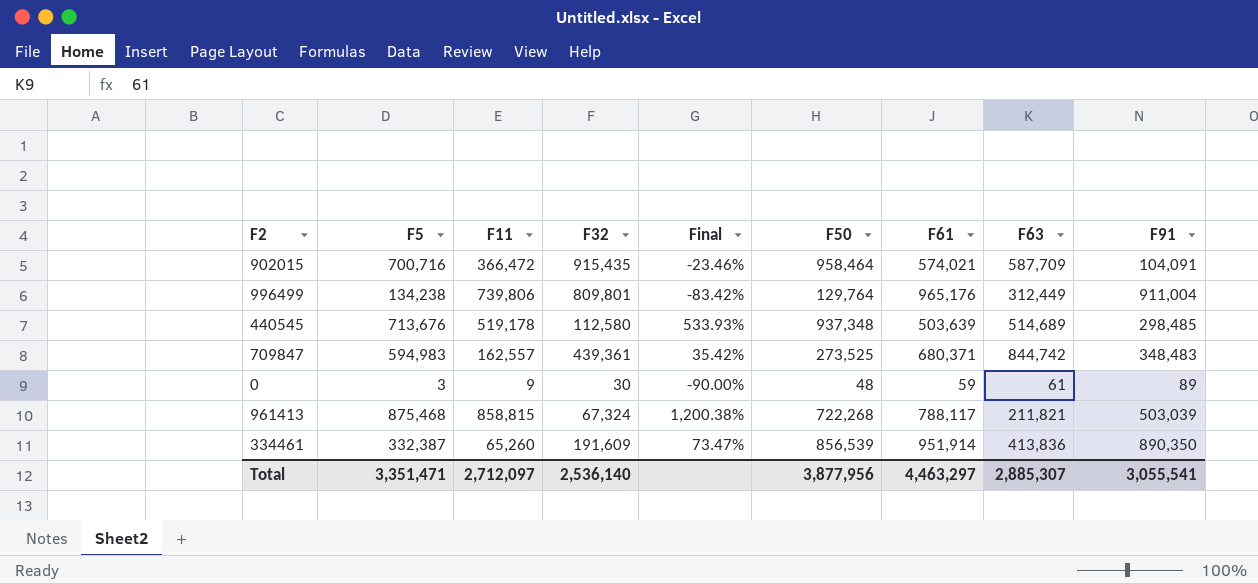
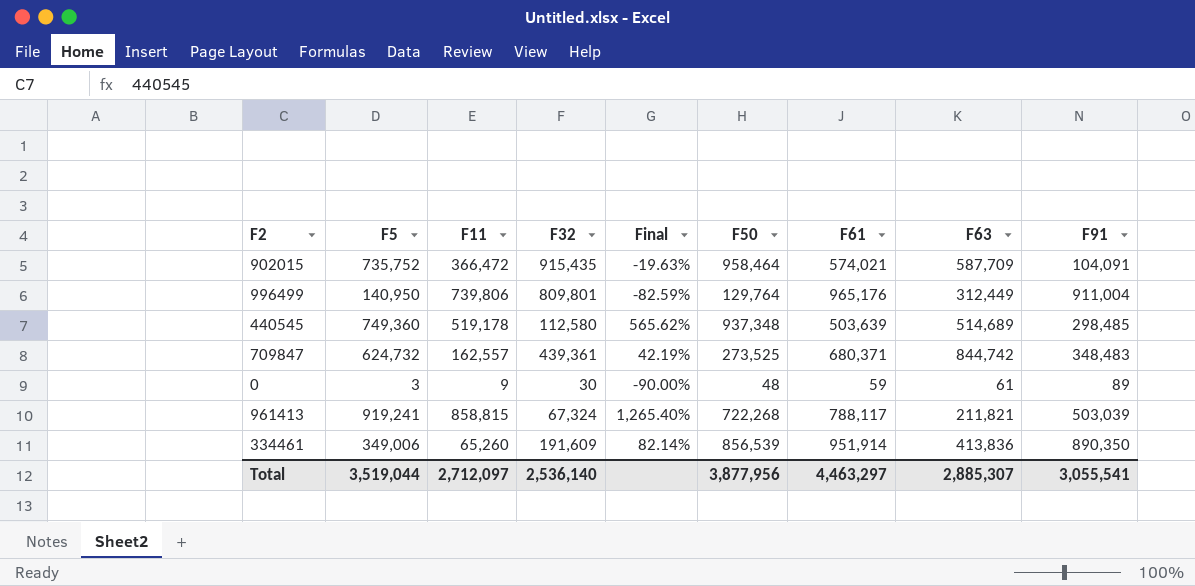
902015 | F5: 700,716 -> 735,752
902015 | Final: -23.46% -> -19.63%
996499 | F5: 134,238 -> 140,950
996499 | Final: -83.42% -> -82.59%
440545 | F5: 713,676 -> 749,360
440545 | Final: 533.93% -> 565.62%
709847 | F5: 594,983 -> 624,732
709847 | Final: 35.42% -> 42.19%
961413 | F5: 875,468 -> 919,241
961413 | Final: 1,200.38% -> 1,265.40%
334461 | F5: 332,387 -> 349,006
334461 | Final: 73.47% -> 82.14%
Total | F5: 3,351,471 -> 3,519,044

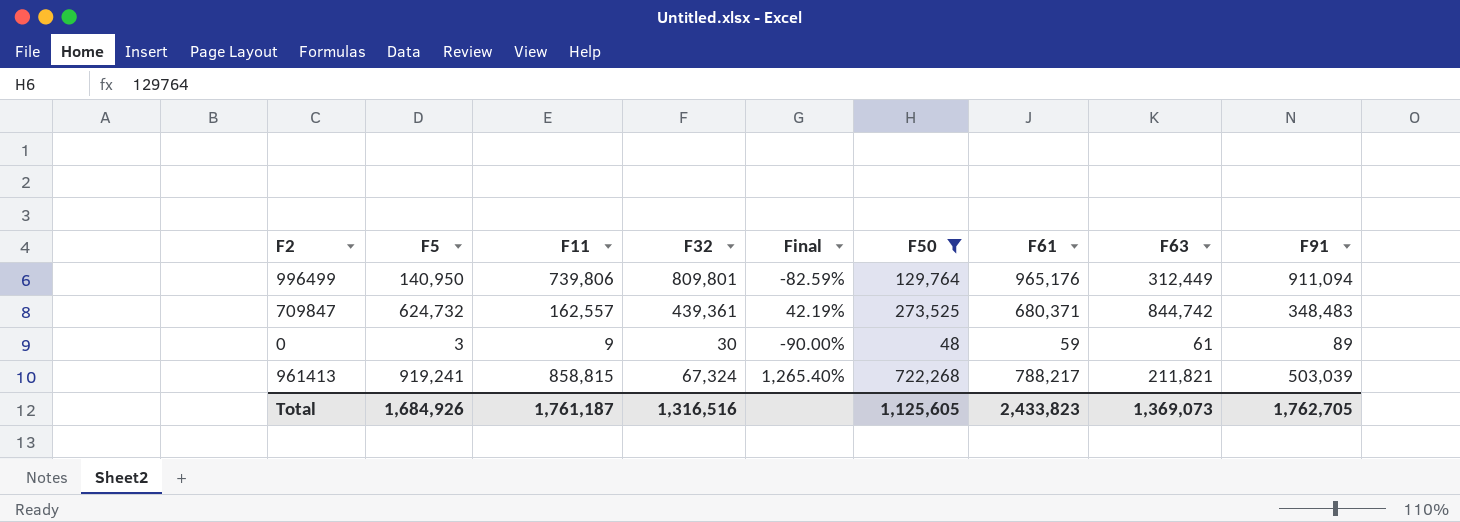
filter: none -> F50 <= 722,268
996499 | F91: 911,004 -> 911,094
961413 | F61: 788,117 -> 788,217
Total | F5: 3,519,044 -> 1,684,926
Total | F11: 2,712,097 -> 1,761,187
Total | F32: 2,536,140 -> 1,316,516
Total | F50: 3,877,956 -> 1,125,605
Total | F61: 4,463,297 -> 2,433,823
Total | F63: 2,885,307 -> 1,369,073
Total | F91: 3,055,541 -> 1,762,705

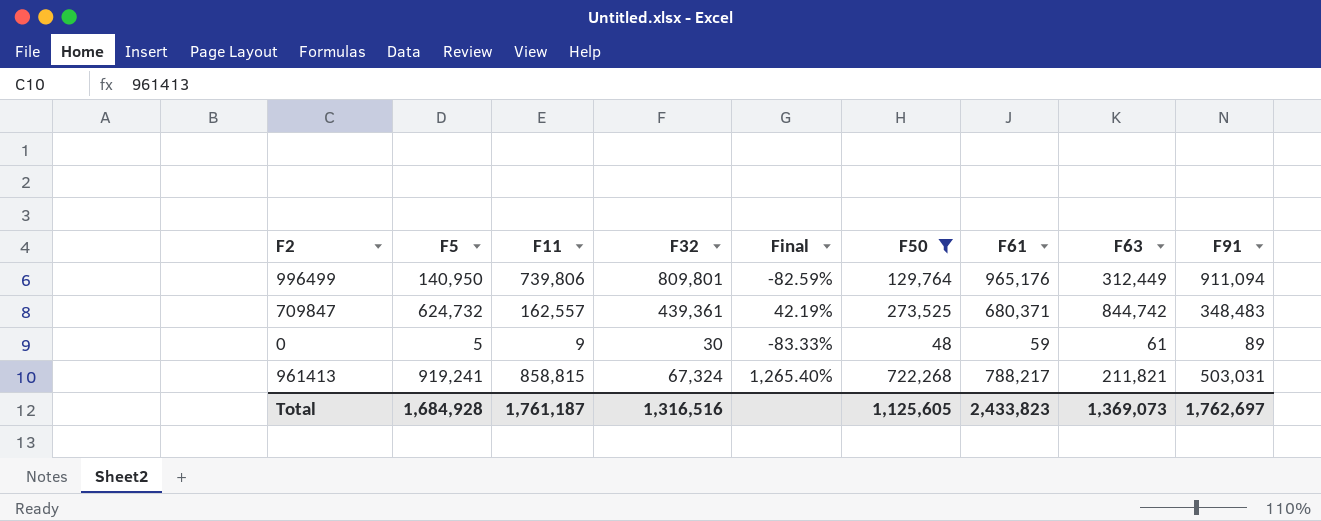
0 | F5: 3 -> 5
0 | Final: -90.00% -> -83.33%
961413 | F91: 503,039 -> 503,031
Total | F5: 1,684,926 -> 1,684,928
Total | F91: 1,762,705 -> 1,762,697

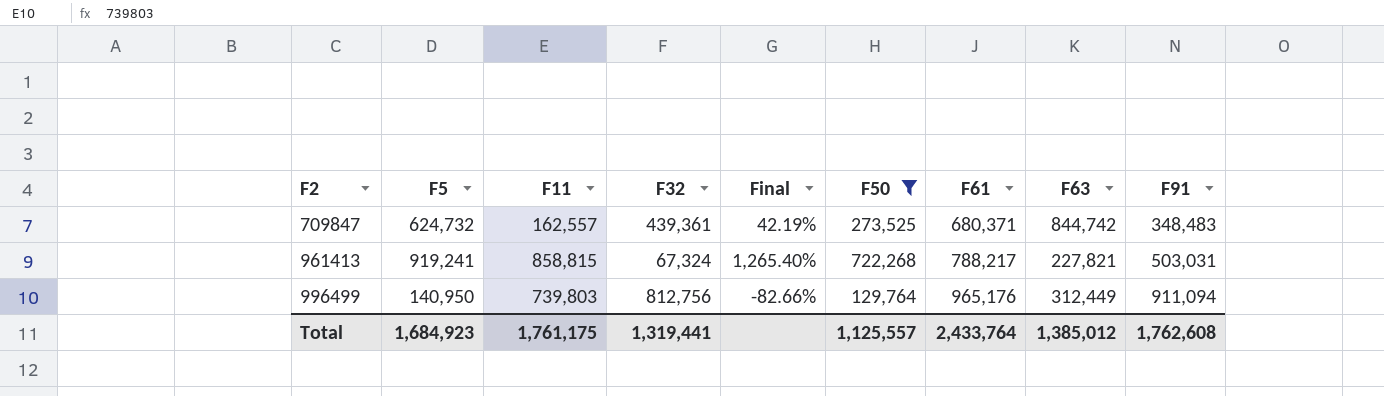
row order: none -> F2 ascending
row 0: 5 | 9 | 30 | -83.33% | 48 | 59 | 61 | 89 -> none
961413 | F63: 211,821 -> 227,821
996499 | F11: 739,806 -> 739,803
996499 | F32: 809,801 -> 812,756
996499 | Final: -82.59% -> -82.66%
Total | F5: 1,684,928 -> 1,684,923
Total | F11: 1,761,187 -> 1,761,175
Total | F32: 1,316,516 -> 1,319,441
Total | F50: 1,125,605 -> 1,125,557
Total | F61: 2,433,823 -> 2,433,764
Total | F63: 1,369,073 -> 1,385,012
Total | F91: 1,762,697 -> 1,762,608

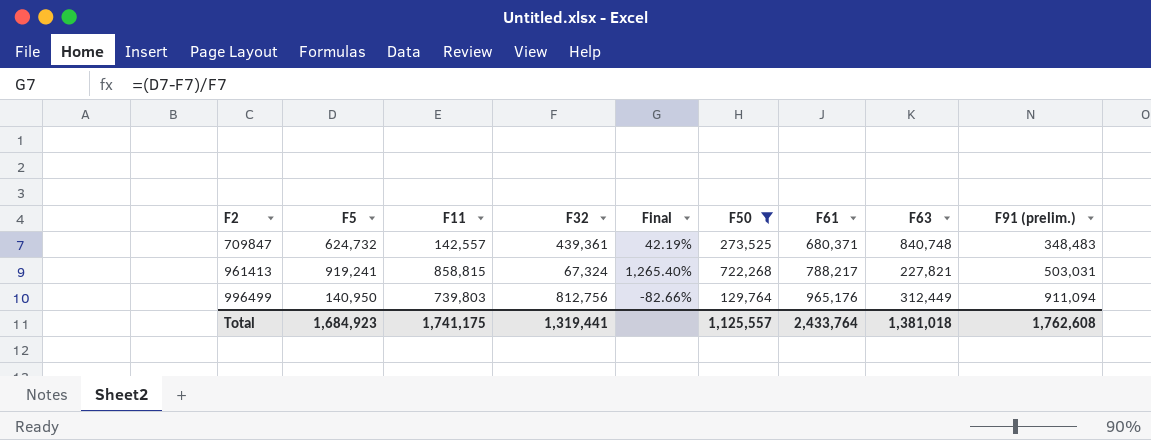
column name: F91 -> F91 (prelim.)
709847 | F11: 162,557 -> 142,557
709847 | F63: 844,742 -> 840,748
Total | F11: 1,761,175 -> 1,741,175
Total | F63: 1,385,012 -> 1,381,018

